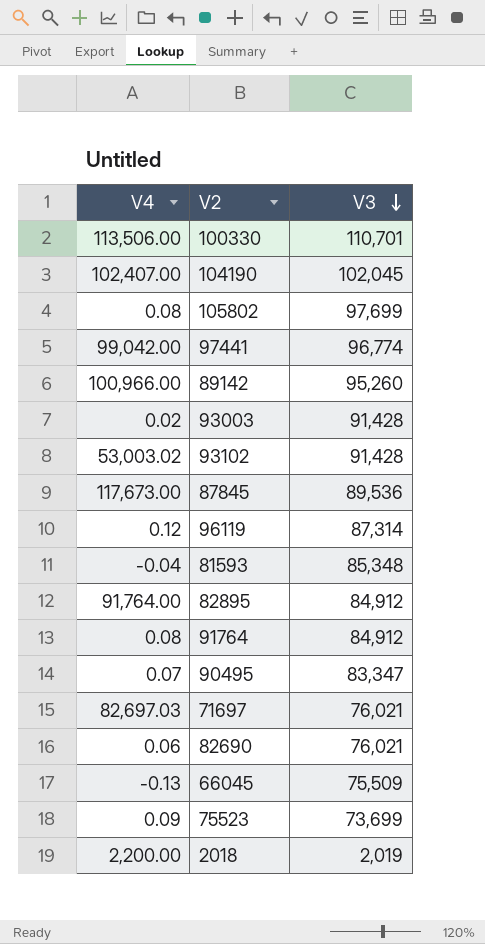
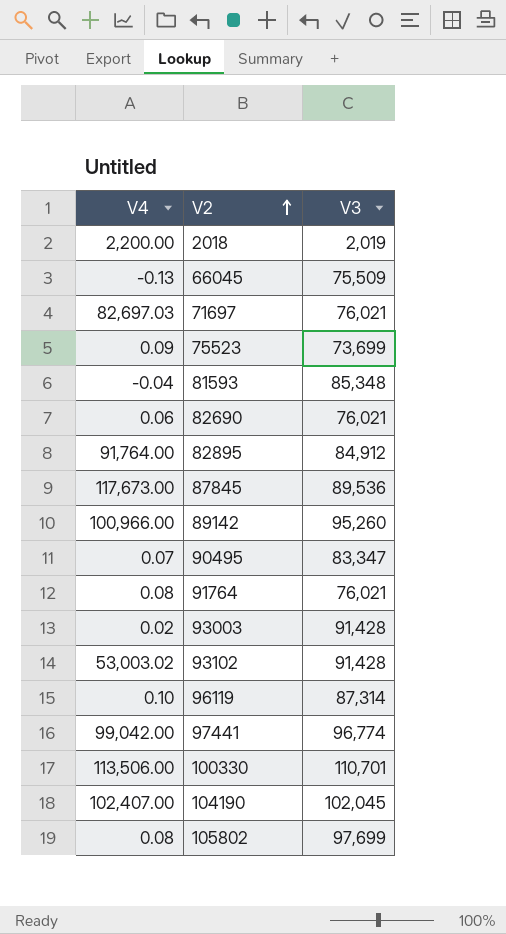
row order: V3 descending -> V2 ascending
91764 | V3: 84,912 -> 76,021
96119 | V4: 0.12 -> 0.10

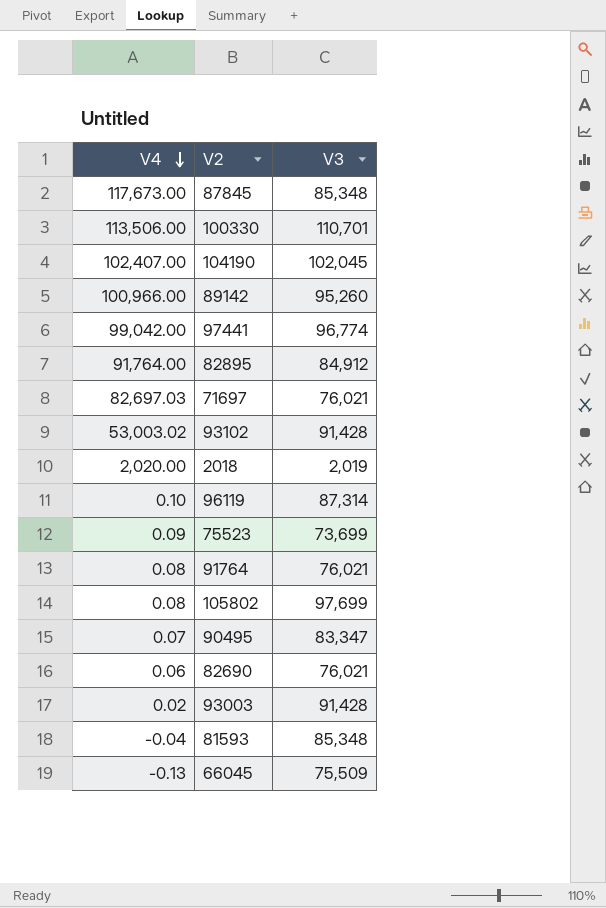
row order: V2 ascending -> V4 descending
87845 | V3: 89,536 -> 85,348
2018 | V4: 2,200.00 -> 2,020.00

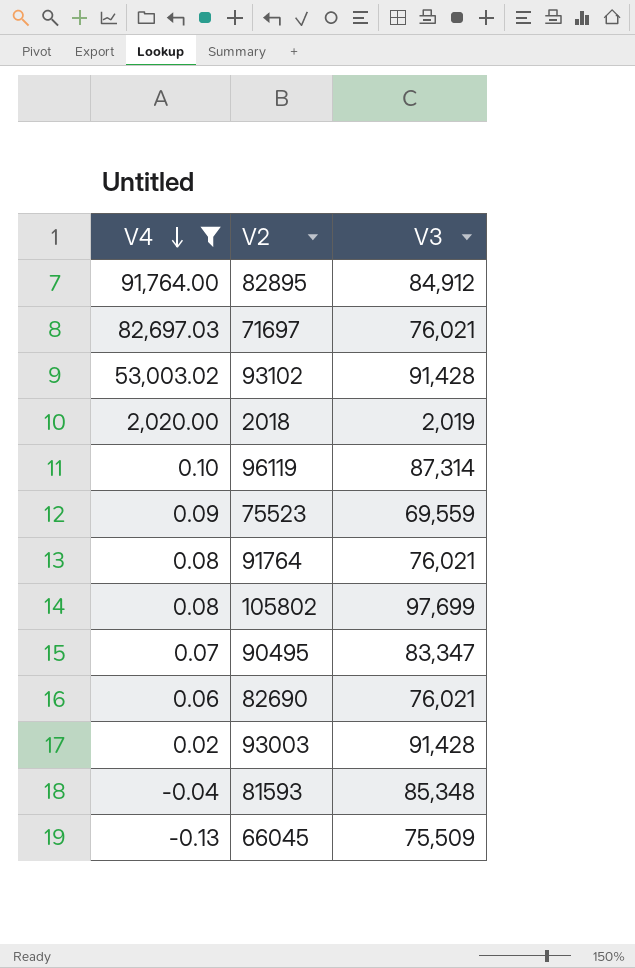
filter: none -> V4 <= 91,764.00
75523 | V3: 73,699 -> 69,559

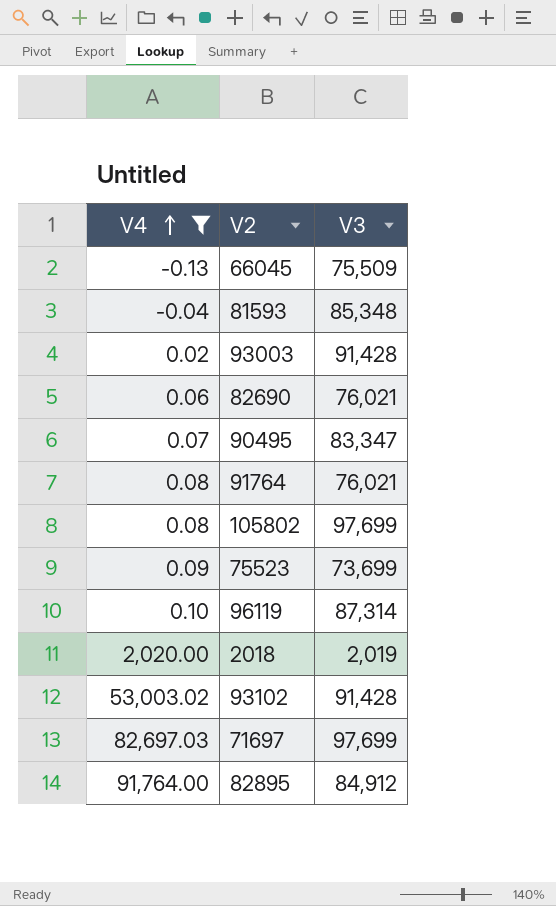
row order: V4 descending -> V4 ascending
75523 | V3: 69,559 -> 73,699
71697 | V3: 76,021 -> 97,699

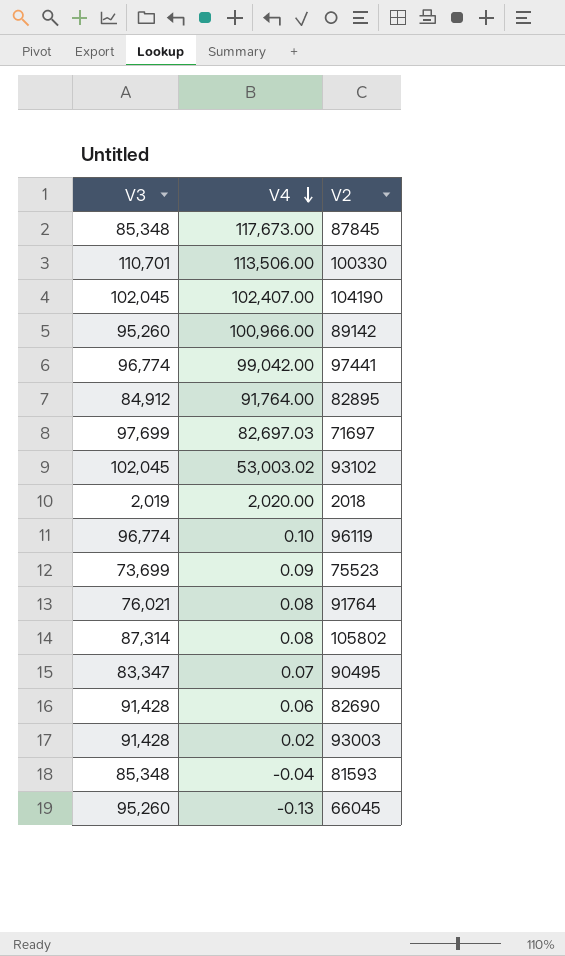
filter: V4 <= 91,764.00 -> none
row order: V4 ascending -> V4 descending
column V3 | position: 3 -> 1
93102 | V3: 91,428 -> 102,045
96119 | V3: 87,314 -> 96,774
105802 | V3: 97,699 -> 87,314
82690 | V3: 76,021 -> 91,428
66045 | V3: 75,509 -> 95,260

